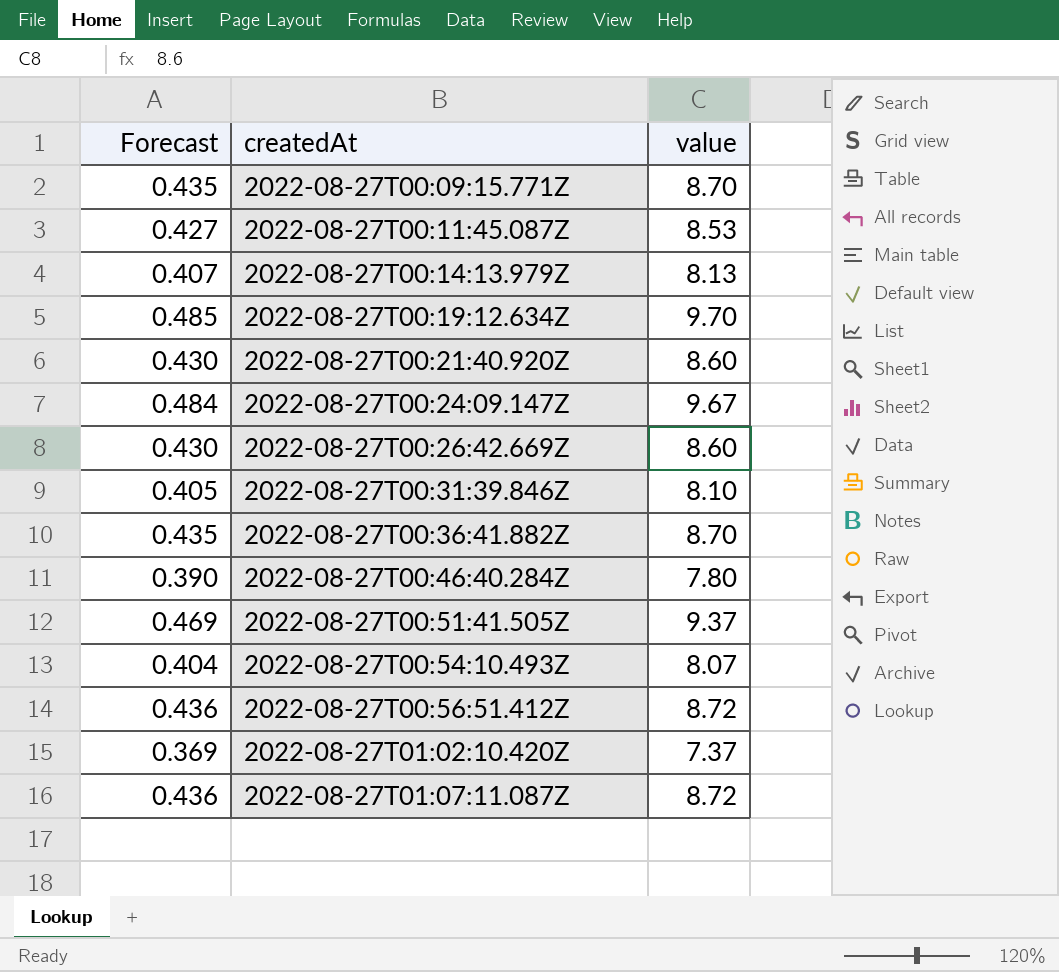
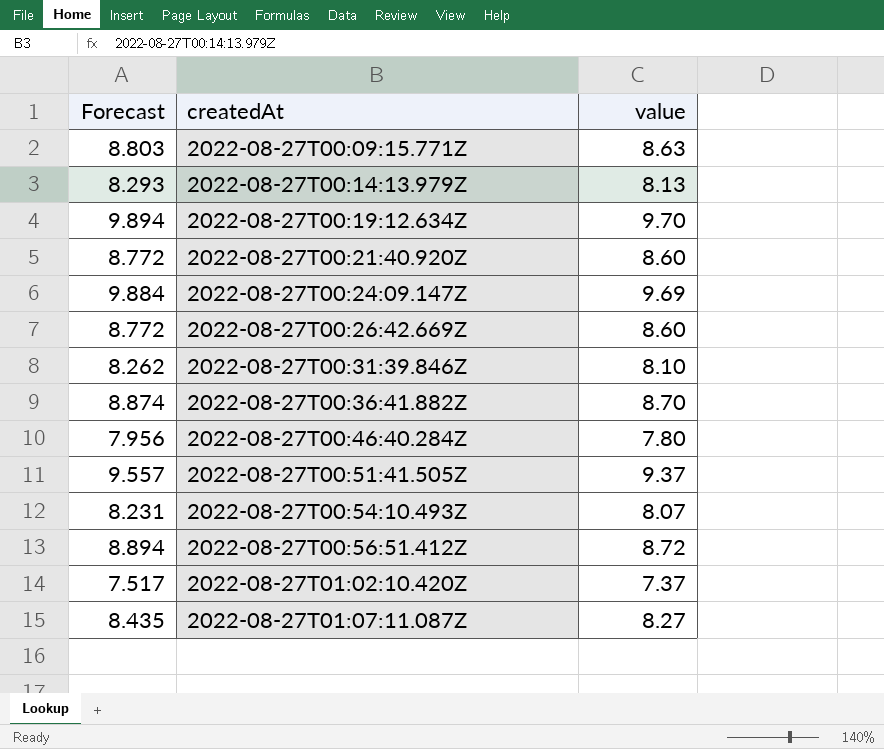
column Forecast | formula: [value] * 0.05 -> [value] * 1.02
row 2022-08-27T00:11:45.087Z: 0.427 | 8.53 -> none
2022-08-27T00:09:15.771Z | value: 8.70 -> 8.63
2022-08-27T00:24:09.147Z | value: 9.67 -> 9.69
2022-08-27T01:07:11.087Z | value: 8.72 -> 8.27

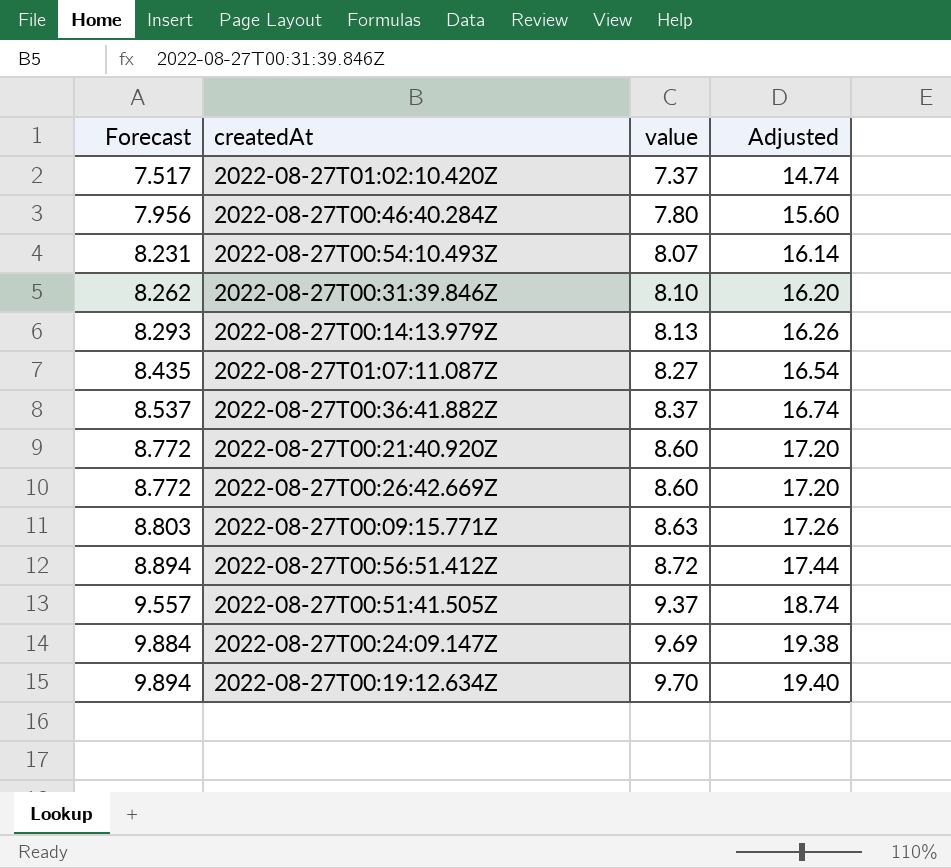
row order: createdAt ascending -> Forecast ascending
column Adjusted | formula: none -> [value] * 2
2022-08-27T00:36:41.882Z | Forecast: 8.874 -> 8.537
2022-08-27T00:36:41.882Z | value: 8.70 -> 8.37

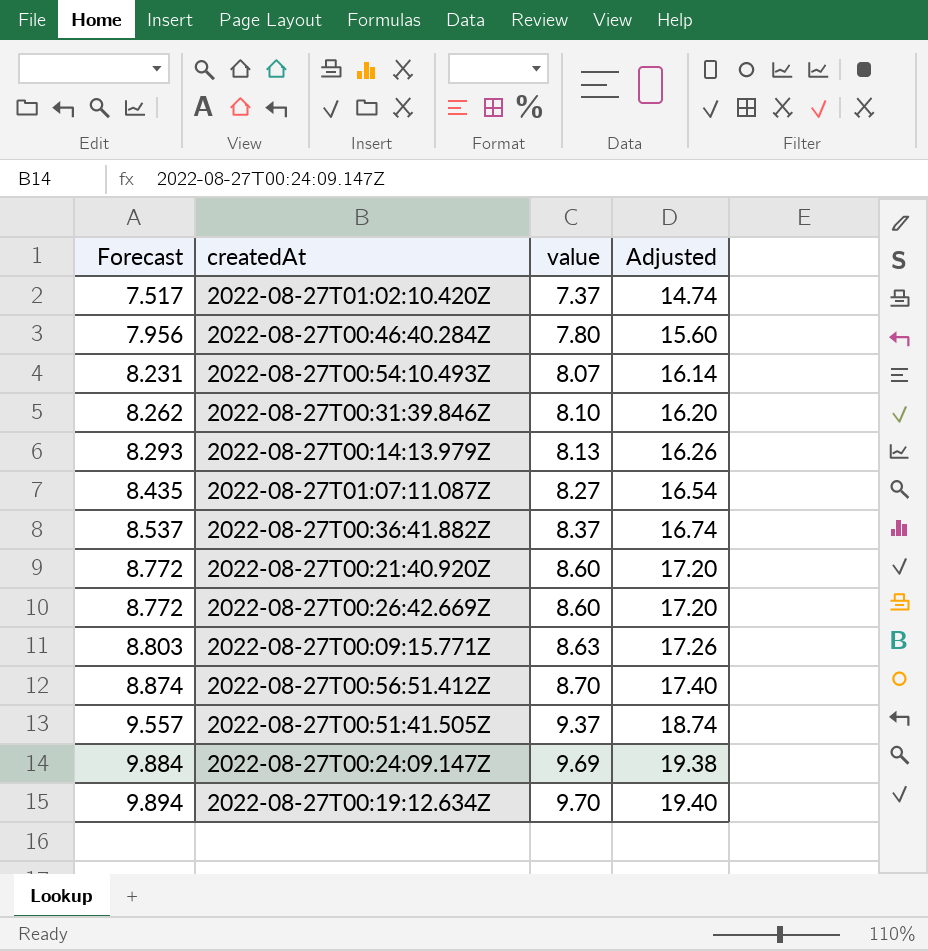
2022-08-27T00:56:51.412Z | Forecast: 8.894 -> 8.874
2022-08-27T00:56:51.412Z | value: 8.72 -> 8.70
2022-08-27T00:56:51.412Z | Adjusted: 17.44 -> 17.40

